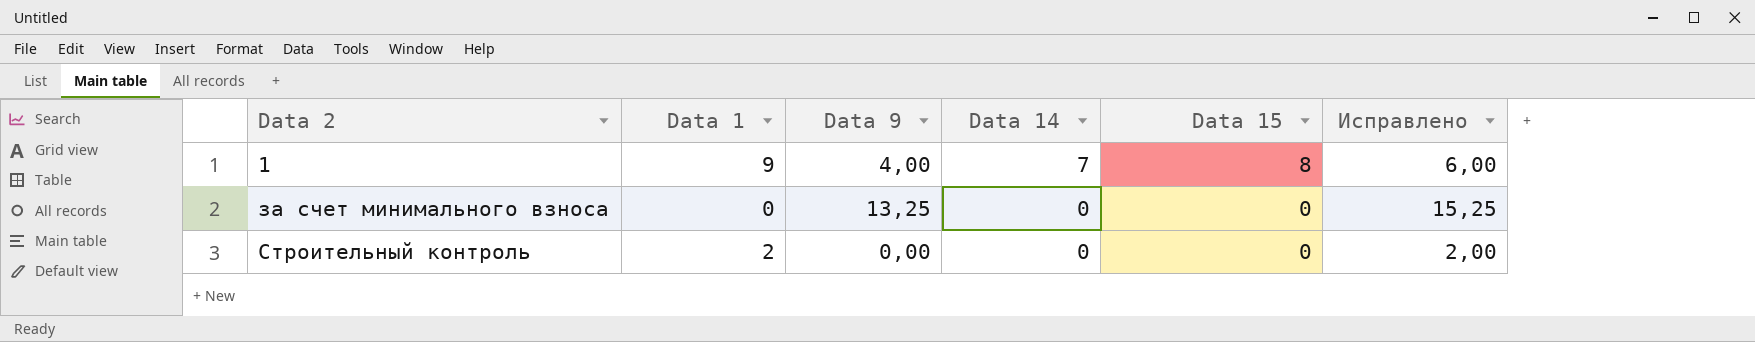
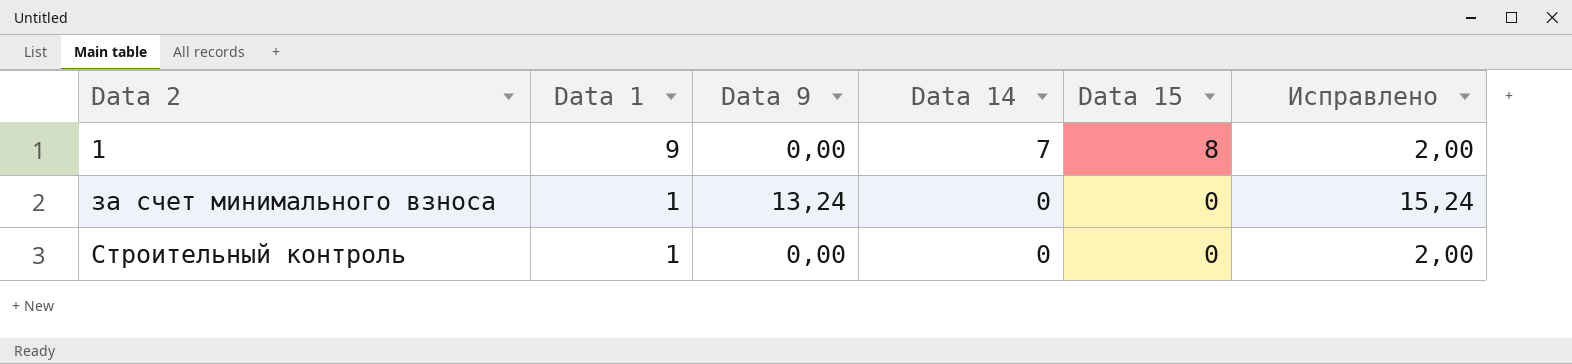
1 | Data 9: 4,00 -> 0,00
1 | Исправлено: 6,00 -> 2,00
за счет минимального взноса | Data 1: 0 -> 1
за счет минимального взноса | Data 9: 13,25 -> 13,24
за счет минимального взноса | Исправлено: 15,25 -> 15,24
Строительный контроль | Data 1: 2 -> 1

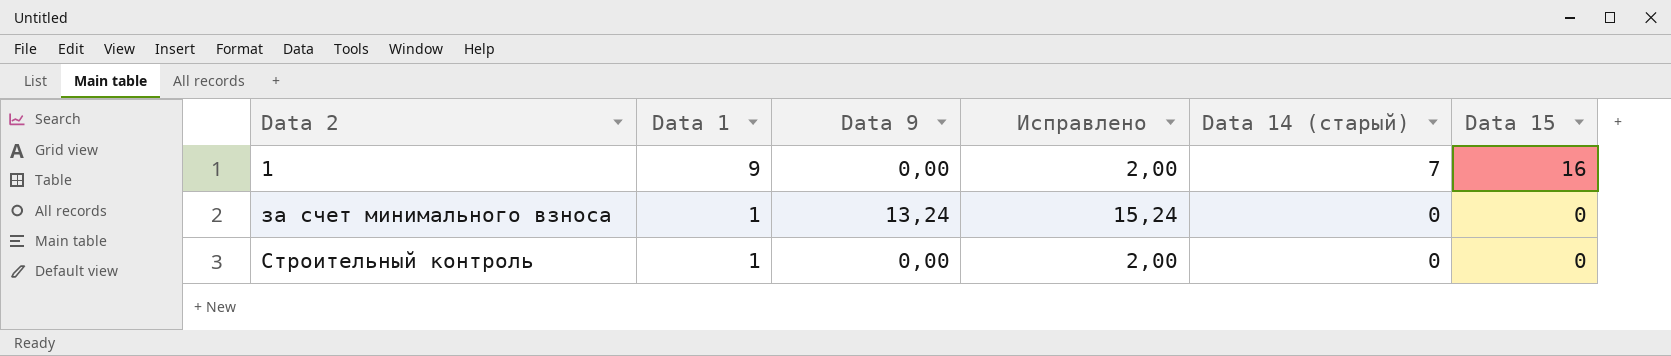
column Исправлено | position: 6 -> 4
column name: Data 14 -> Data 14 (старый)
1 | Data 15: 8 -> 16

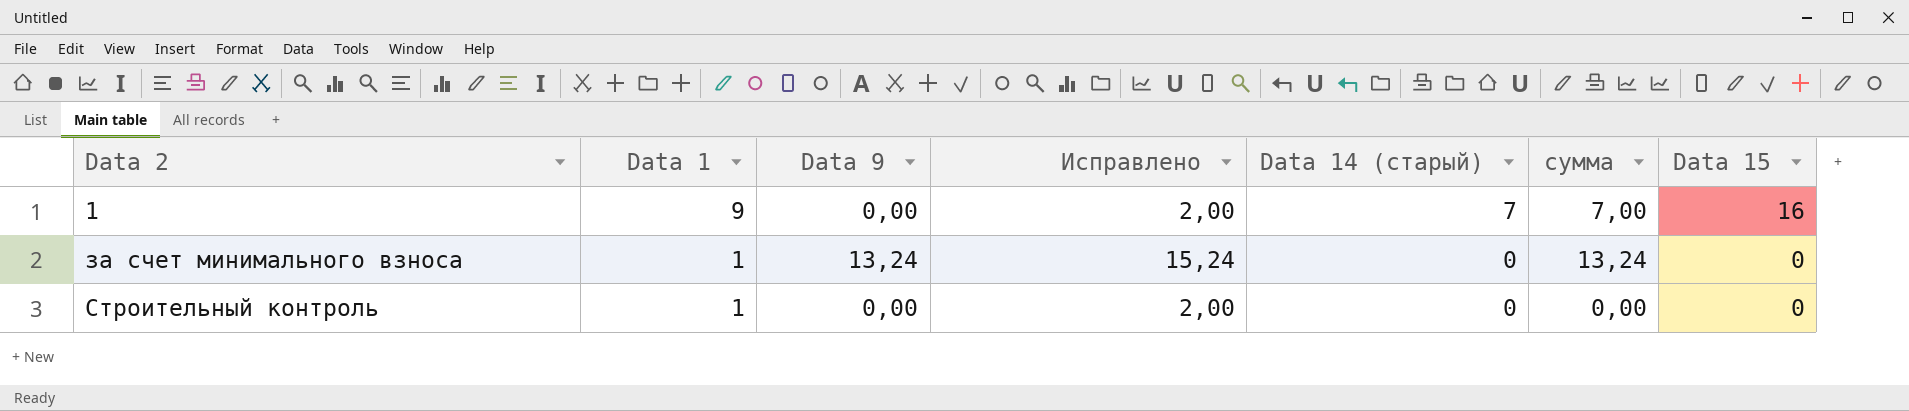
column сумма | formula: none -> [Data 9] + [Data 14 (старый)]

